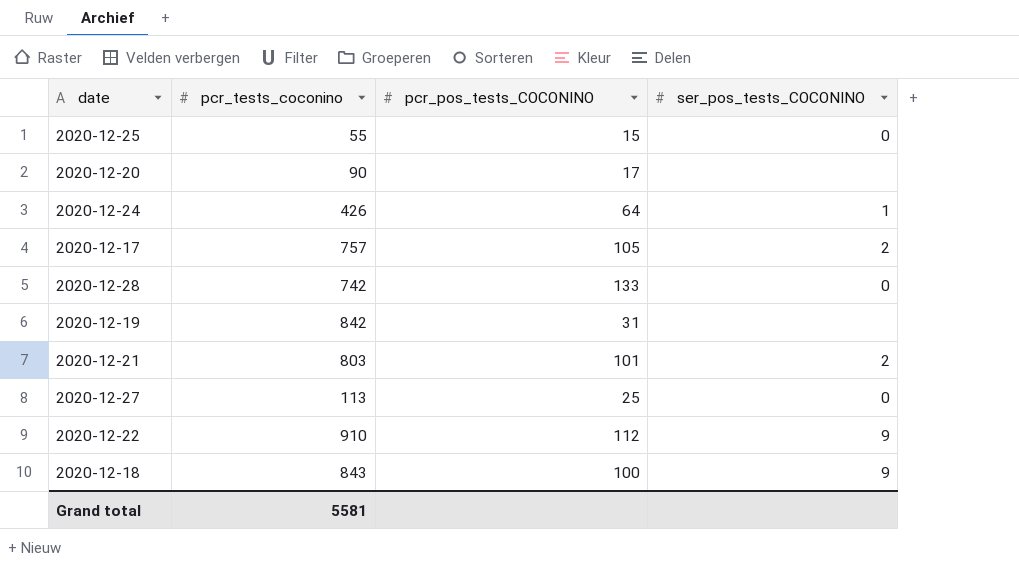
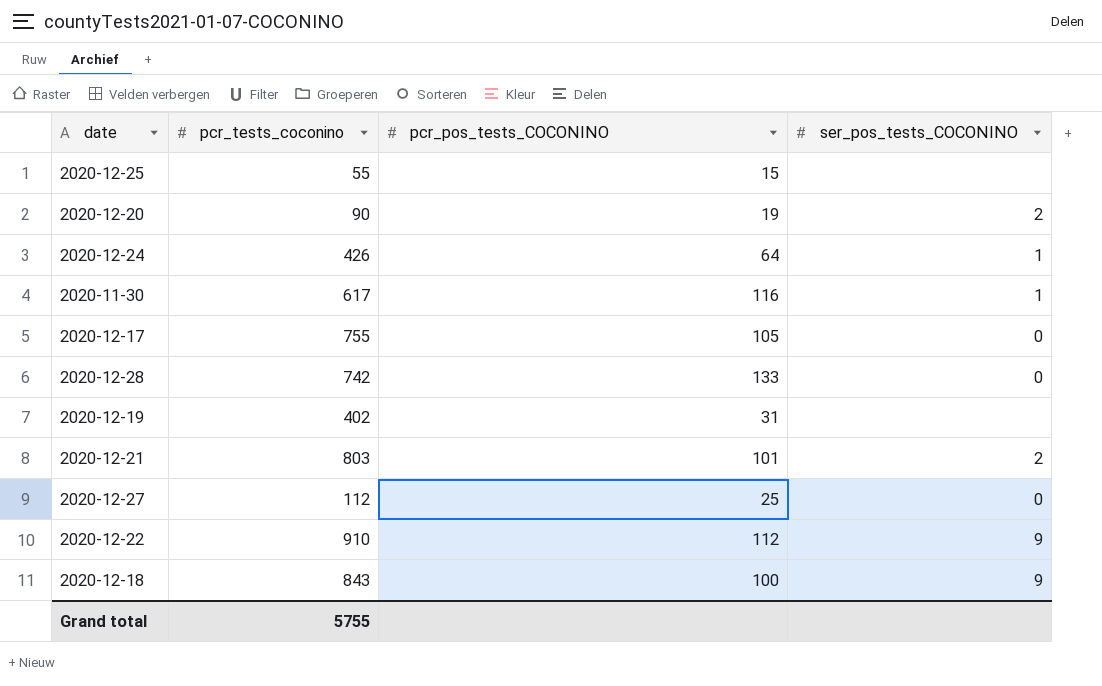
2020-12-25 | ser_pos_tests_COCONINO: 0 -> none
2020-12-20 | pcr_pos_tests_COCONINO: 17 -> 19
2020-12-20 | ser_pos_tests_COCONINO: none -> 2
row 2020-11-30: none -> 617 | 116 | 1
2020-12-17 | pcr_tests_coconino: 757 -> 755
2020-12-17 | ser_pos_tests_COCONINO: 2 -> 0
2020-12-19 | pcr_tests_coconino: 842 -> 402
2020-12-27 | pcr_tests_coconino: 113 -> 112
Grand total | pcr_tests_coconino: 5581 -> 5755

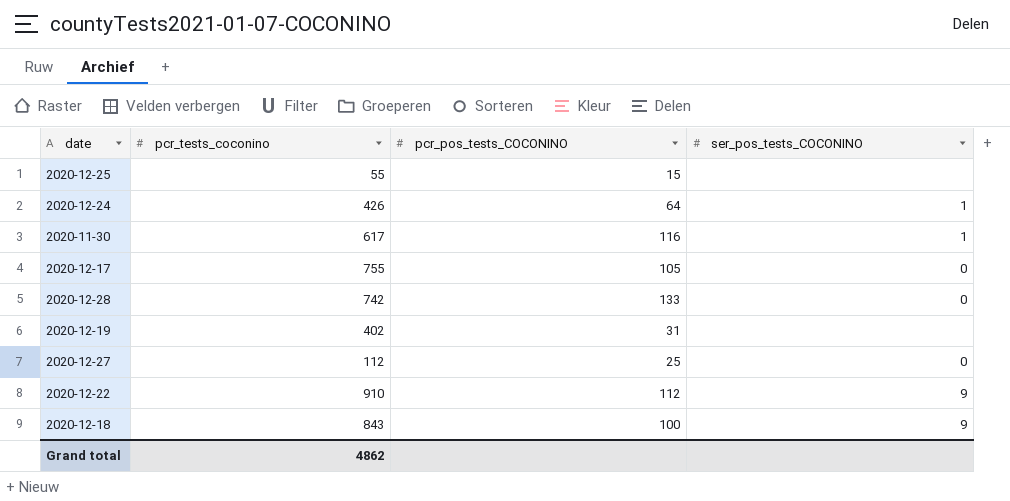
row 2020-12-20: 90 | 19 | 2 -> none
row 2020-12-21: 803 | 101 | 2 -> none
Grand total | pcr_tests_coconino: 5755 -> 4862

